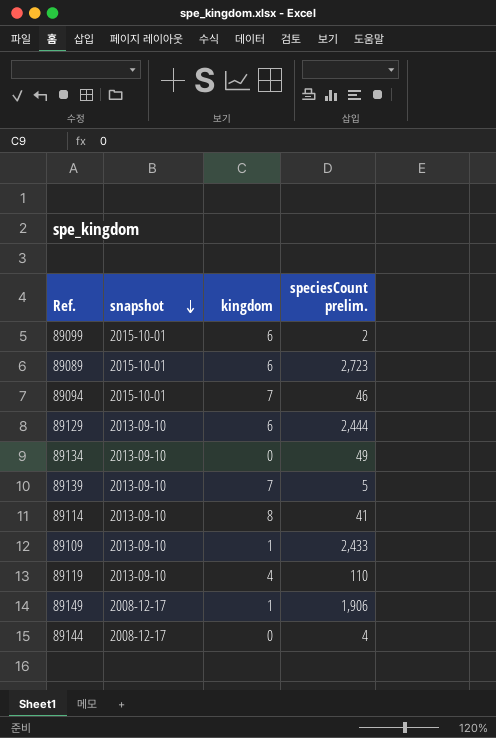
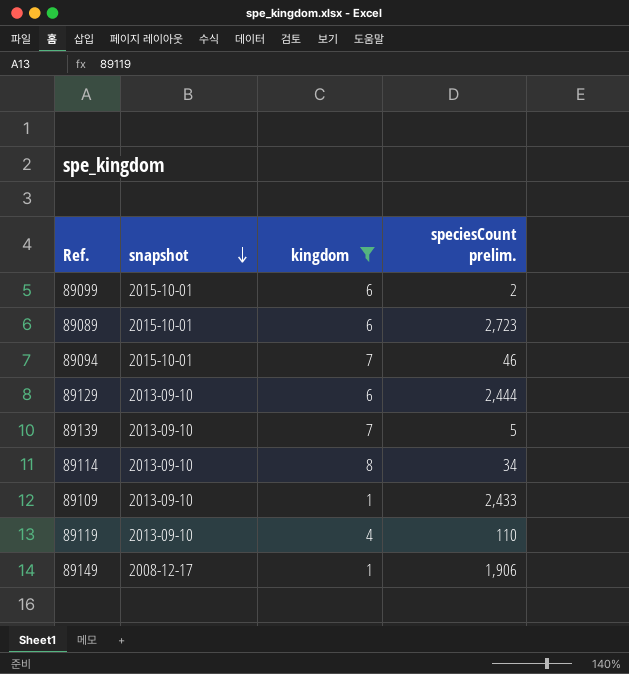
filter: none -> kingdom != 0
89114 | speciesCount prelim.: 41 -> 34

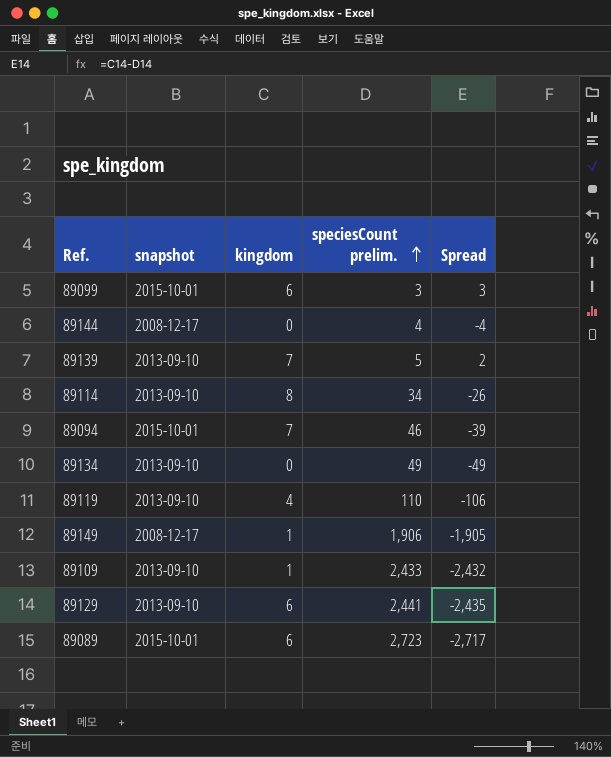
filter: kingdom != 0 -> none
row order: snapshot descending -> speciesCount prelim. ascending
column Spread | formula: none -> [kingdom] - [speciesCount prelim.]
89099 | speciesCount prelim.: 2 -> 3
89129 | speciesCount prelim.: 2,444 -> 2,441

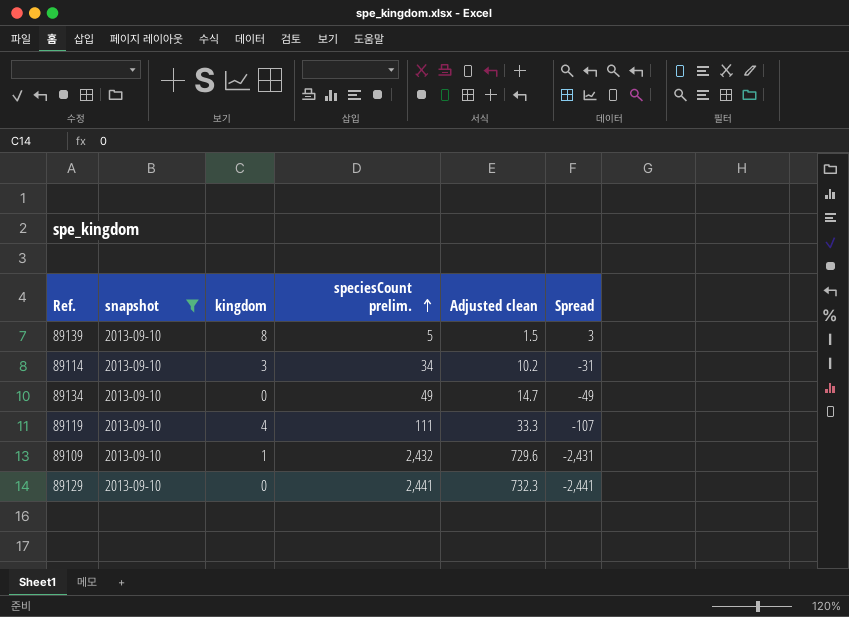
filter: none -> snapshot = 2013-09-10
column Adjusted clean | formula: none -> [speciesCount prelim.] * 0.3
89139 | kingdom: 7 -> 8
89139 | Spread: 2 -> 3
89114 | kingdom: 8 -> 3
89114 | Spread: -26 -> -31
89119 | speciesCount prelim.: 110 -> 111
89119 | Spread: -106 -> -107
89109 | speciesCount prelim.: 2,433 -> 2,432
89109 | Spread: -2,432 -> -2,431
89129 | kingdom: 6 -> 0
89129 | Spread: -2,435 -> -2,441

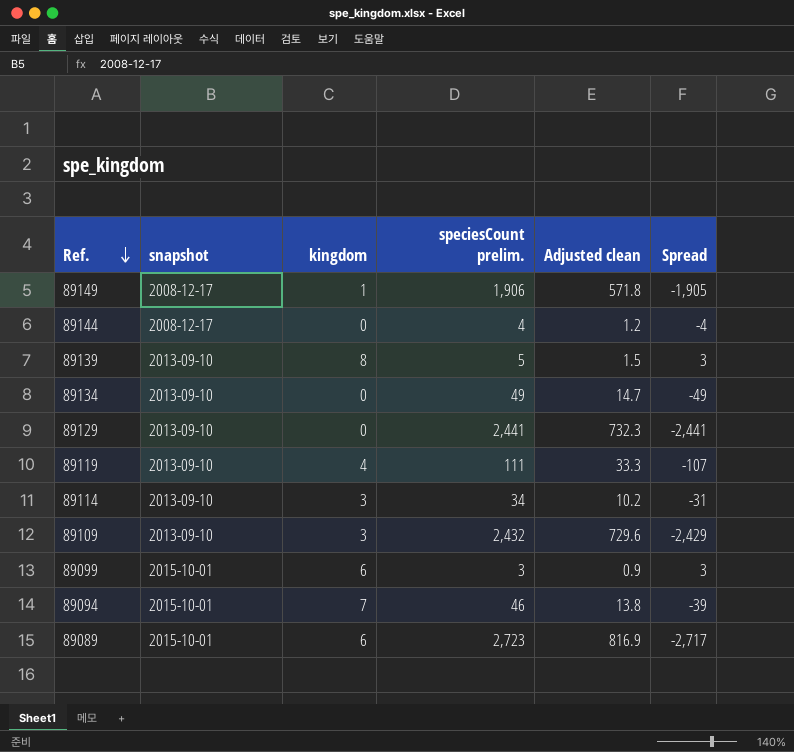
filter: snapshot = 2013-09-10 -> none
row order: speciesCount prelim. ascending -> Ref. descending
89109 | kingdom: 1 -> 3
89109 | Spread: -2,431 -> -2,429

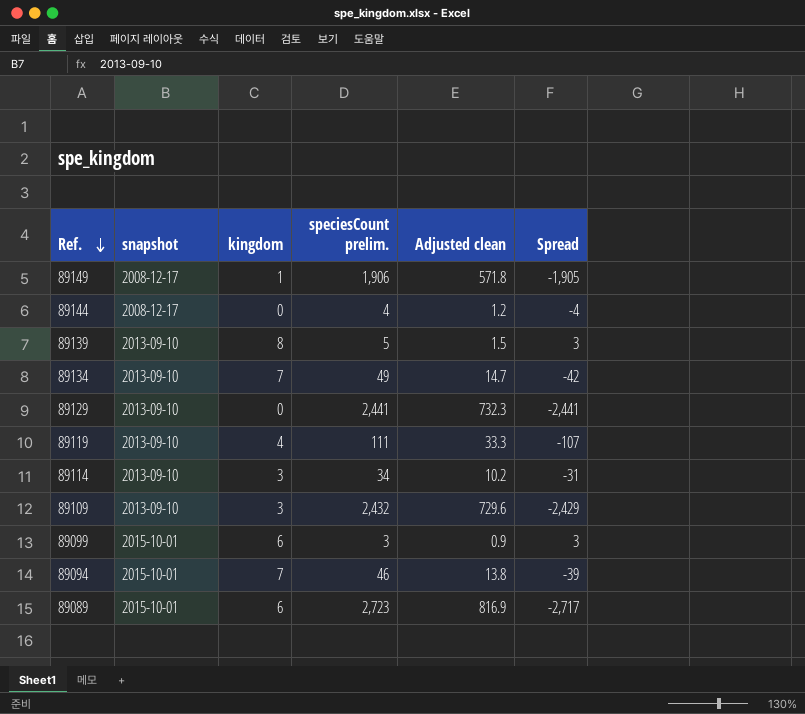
89134 | kingdom: 0 -> 7
89134 | Spread: -49 -> -42

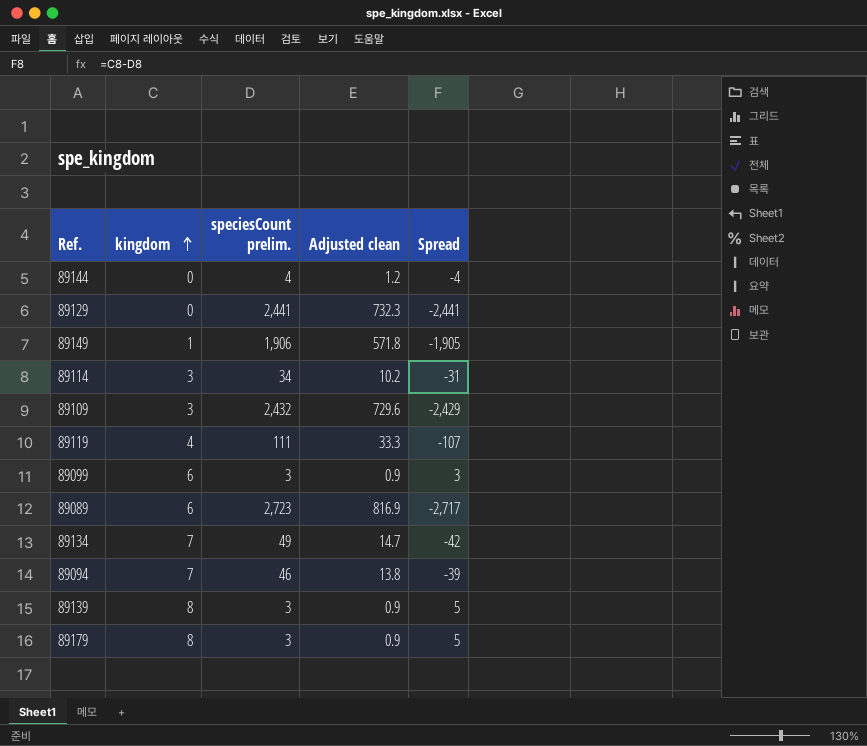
row order: Ref. descending -> kingdom ascending
column snapshot | position: 2 -> none
89139 | speciesCount prelim.: 5 -> 3
89139 | Adjusted clean: 1.5 -> 0.9
89139 | Spread: 3 -> 5
row 89179: none -> 8 | 3 | 0.9 | 5

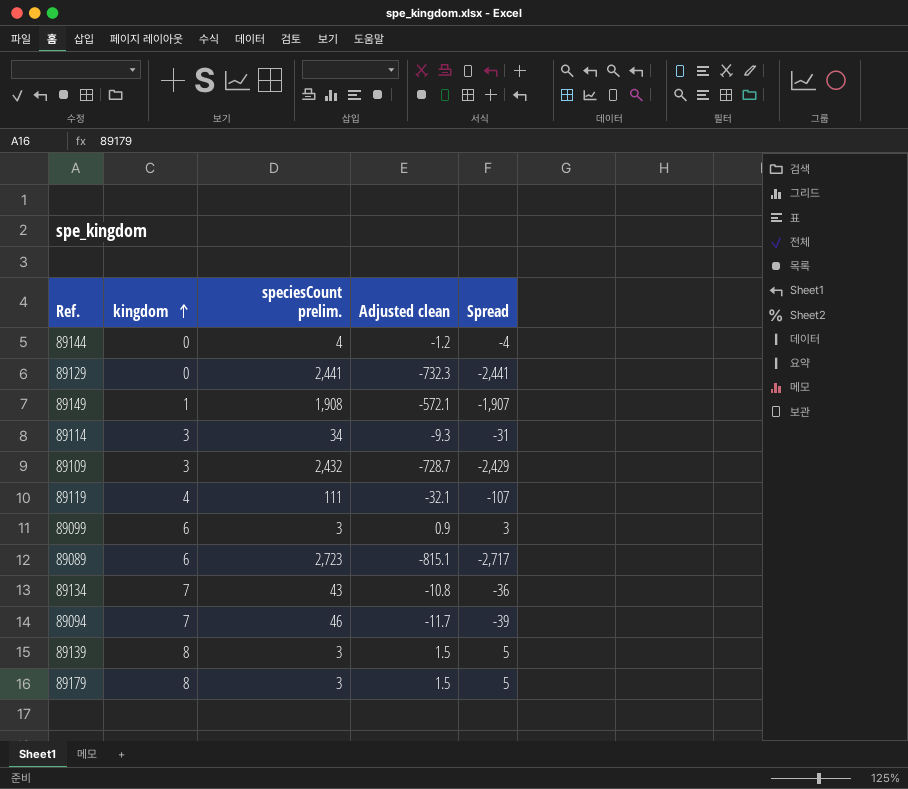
column Adjusted clean | formula: [speciesCount prelim.] * 0.3 -> [Spread] * 0.3
89149 | speciesCount prelim.: 1,906 -> 1,908
89149 | Spread: -1,905 -> -1,907
89134 | speciesCount prelim.: 49 -> 43
89134 | Spread: -42 -> -36

